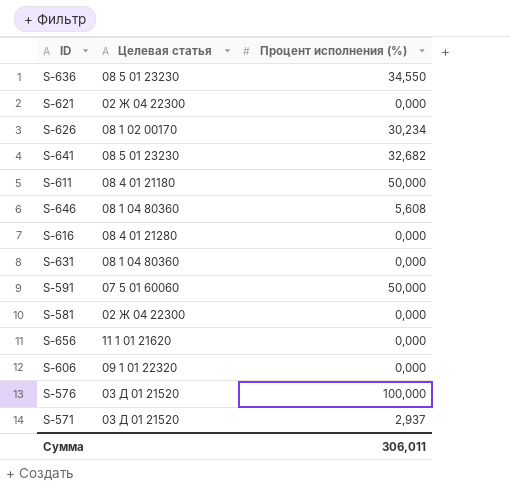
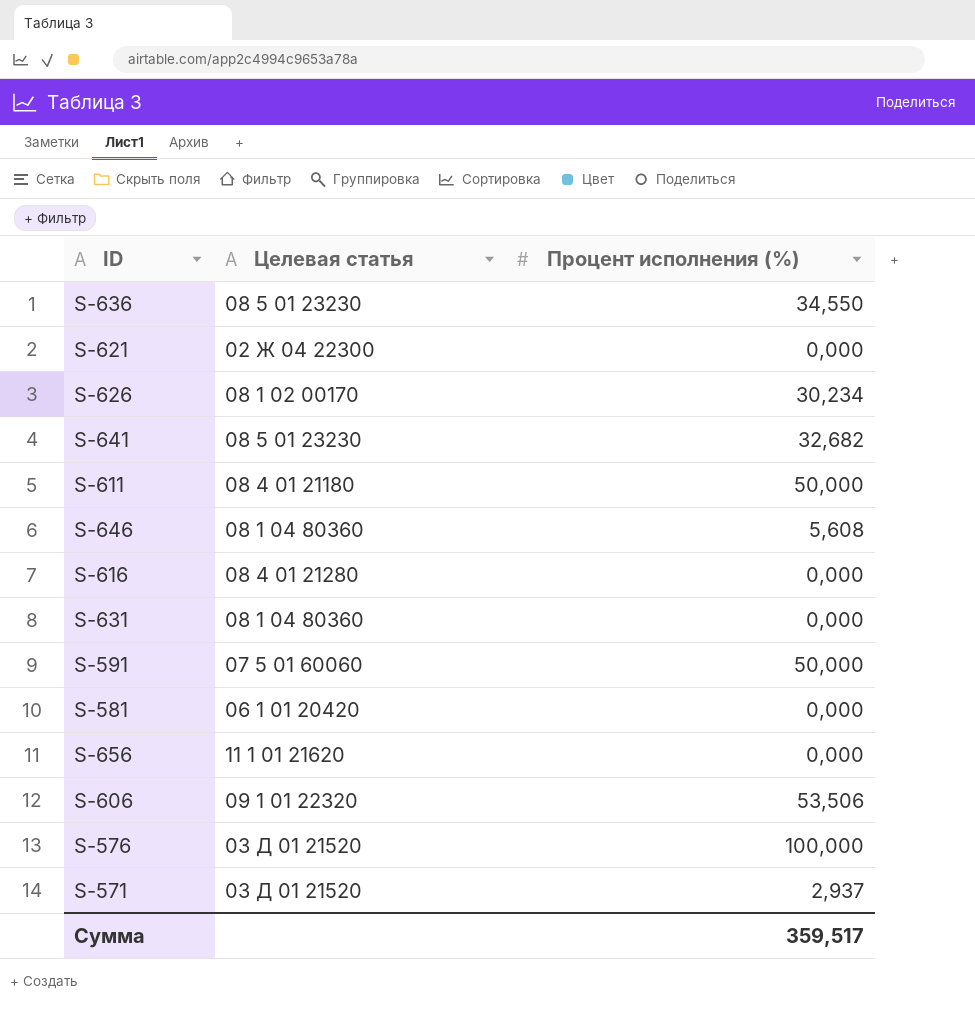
S-581 | Целевая статья: 02 Ж 04 22300 -> 06 1 01 20420
S-606 | Процент исполнения (%): 0,000 -> 53,506
Сумма | Процент исполнения (%): 306,011 -> 359,517

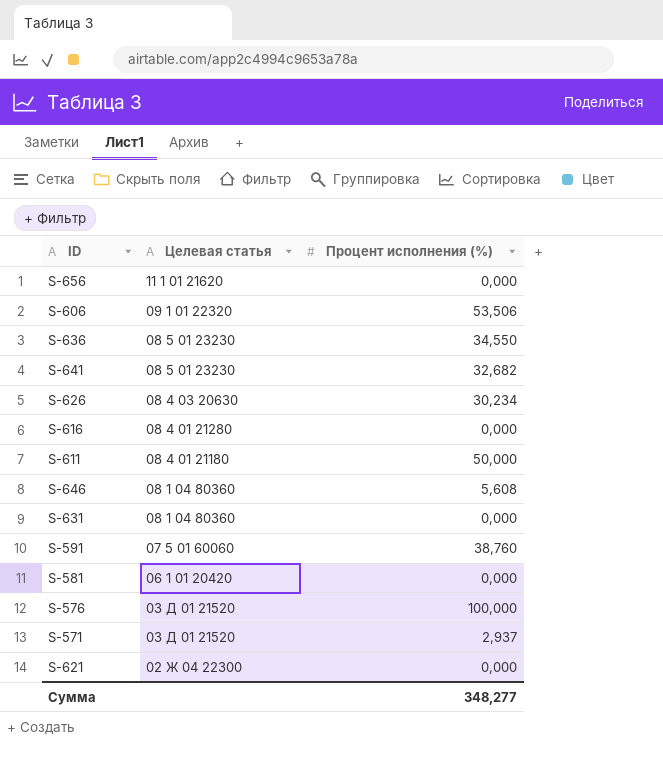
row order: none -> Целевая статья descending
S-626 | Целевая статья: 08 1 02 00170 -> 08 4 03 20630
S-591 | Процент исполнения (%): 50,000 -> 38,760
Сумма | Процент исполнения (%): 359,517 -> 348,277

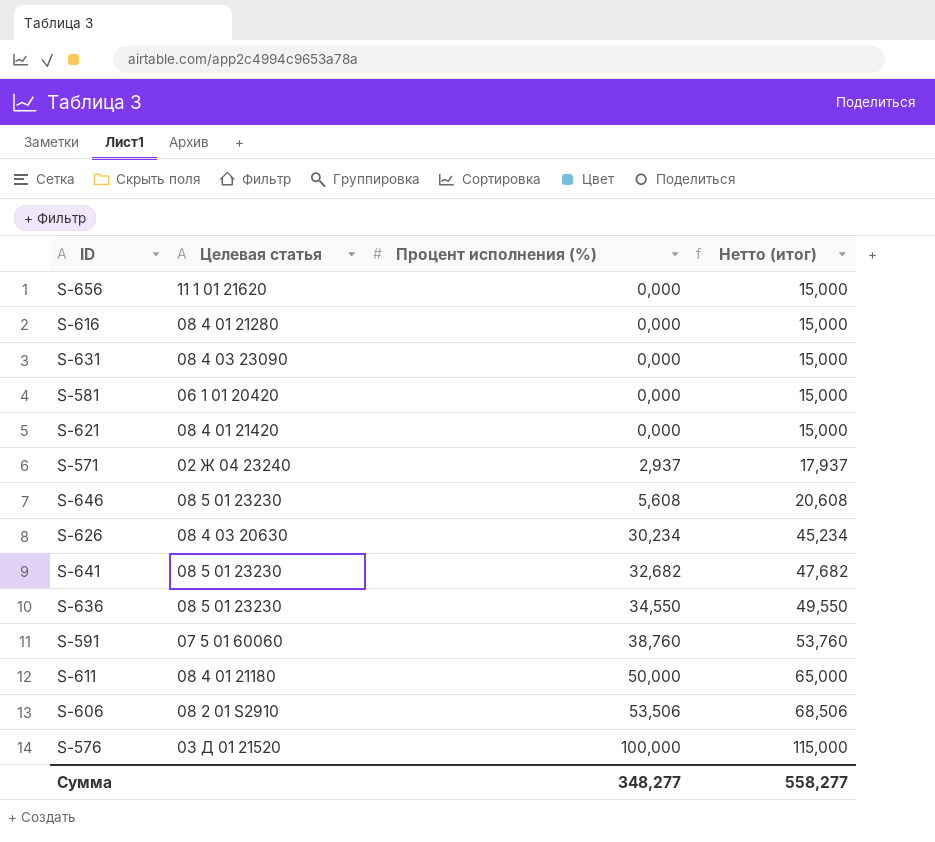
row order: Целевая статья descending -> Процент исполнения (%) ascending
column Нетто (итог) | formula: none -> [Процент исполнения (%)] + 15
S-631 | Целевая статья: 08 1 04 80360 -> 08 4 03 23090
S-621 | Целевая статья: 02 Ж 04 22300 -> 08 4 01 21420
S-571 | Целевая статья: 03 Д 01 21520 -> 02 Ж 04 23240
S-646 | Целевая статья: 08 1 04 80360 -> 08 5 01 23230
S-606 | Целевая статья: 09 1 01 22320 -> 08 2 01 S2910

